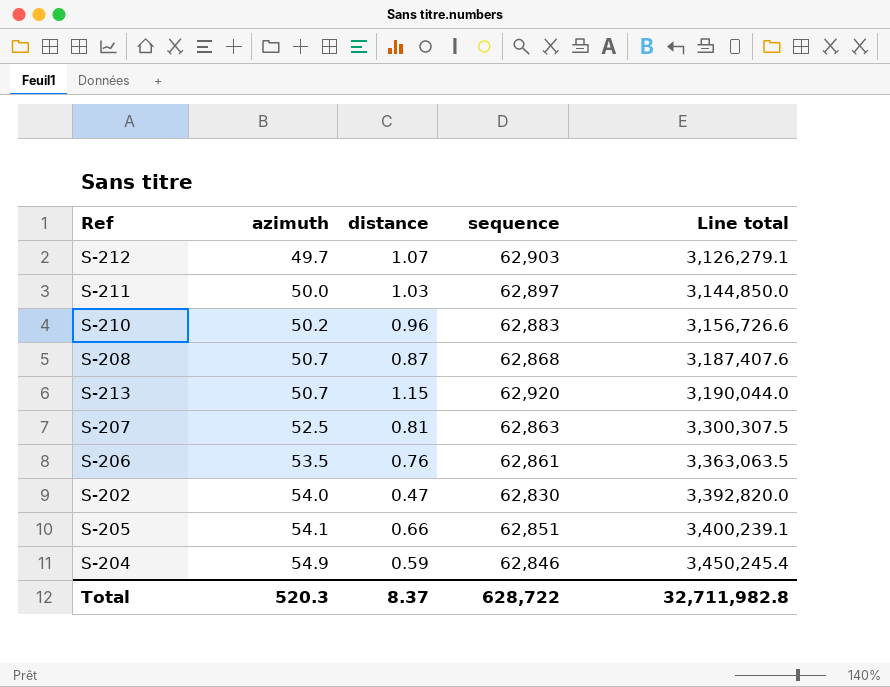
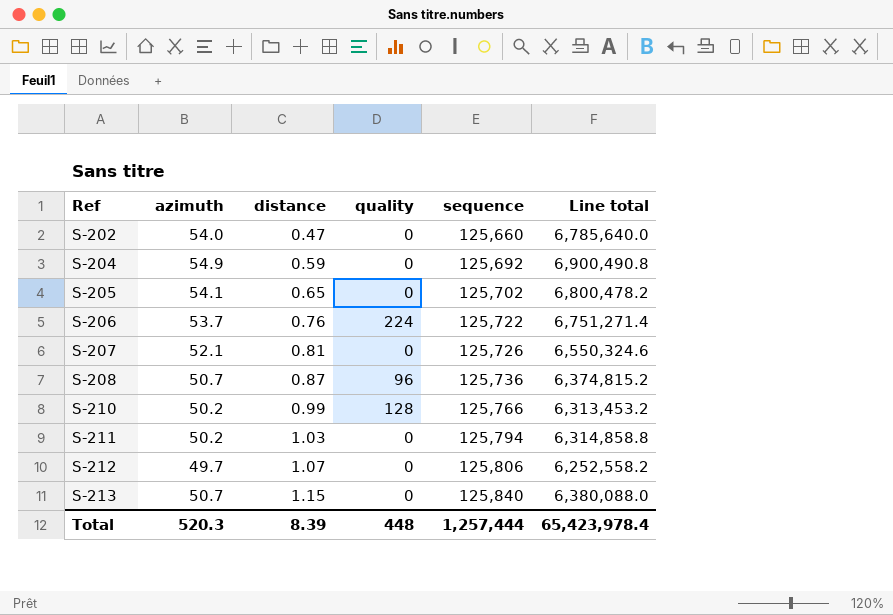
row order: azimuth ascending -> Ref ascending
column quality | position: none -> 4
S-202 | sequence: 62,830 -> 125,660
S-202 | Line total: 3,392,820.0 -> 6,785,640.0
S-204 | sequence: 62,846 -> 125,692
S-204 | Line total: 3,450,245.4 -> 6,900,490.8
S-205 | distance: 0.66 -> 0.65
S-205 | sequence: 62,851 -> 125,702
S-205 | Line total: 3,400,239.1 -> 6,800,478.2
S-206 | azimuth: 53.5 -> 53.7
S-206 | sequence: 62,861 -> 125,722
S-206 | Line total: 3,363,063.5 -> 6,751,271.4
S-207 | azimuth: 52.5 -> 52.1
S-207 | sequence: 62,863 -> 125,726
S-207 | Line total: 3,300,307.5 -> 6,550,324.6
S-208 | sequence: 62,868 -> 125,736
S-208 | Line total: 3,187,407.6 -> 6,374,815.2
S-210 | distance: 0.96 -> 0.99
S-210 | sequence: 62,883 -> 125,766
S-210 | Line total: 3,156,726.6 -> 6,313,453.2
S-211 | azimuth: 50.0 -> 50.2
S-211 | sequence: 62,897 -> 125,794
S-211 | Line total: 3,144,850.0 -> 6,314,858.8
S-212 | sequence: 62,903 -> 125,806
S-212 | Line total: 3,126,279.1 -> 6,252,558.2
S-213 | sequence: 62,920 -> 125,840
S-213 | Line total: 3,190,044.0 -> 6,380,088.0
Total | distance: 8.37 -> 8.39
Total | sequence: 628,722 -> 1,257,444
Total | Line total: 32,711,982.8 -> 65,423,978.4

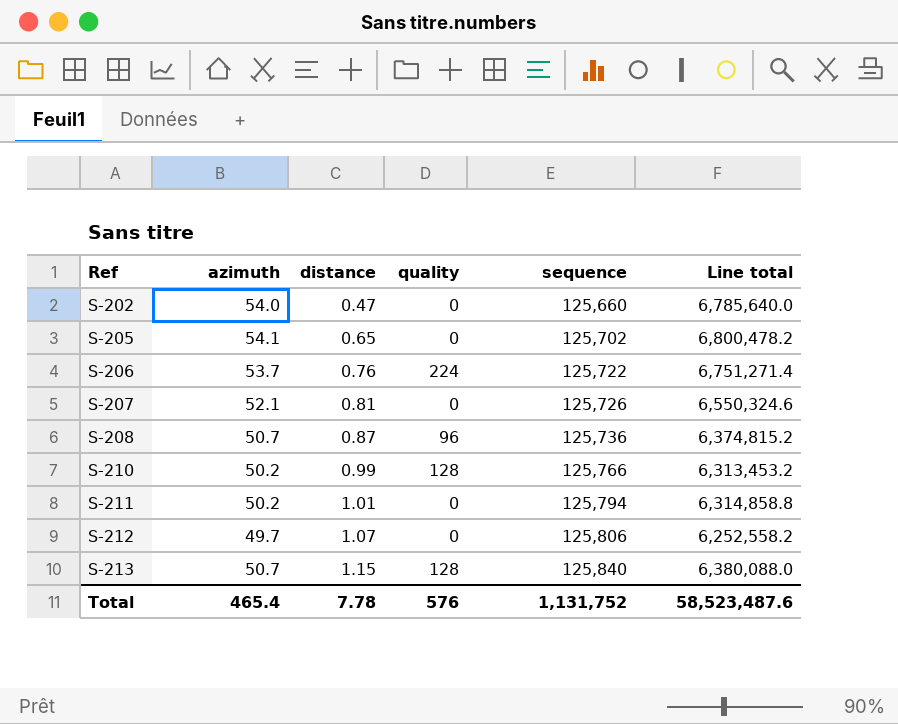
row S-204: 54.9 | 0.59 | 0 | 125,692 | 6,900,490.8 -> none
S-211 | distance: 1.03 -> 1.01
S-213 | quality: 0 -> 128
Total | azimuth: 520.3 -> 465.4
Total | distance: 8.39 -> 7.78
Total | quality: 448 -> 576
Total | sequence: 1,257,444 -> 1,131,752
Total | Line total: 65,423,978.4 -> 58,523,487.6

